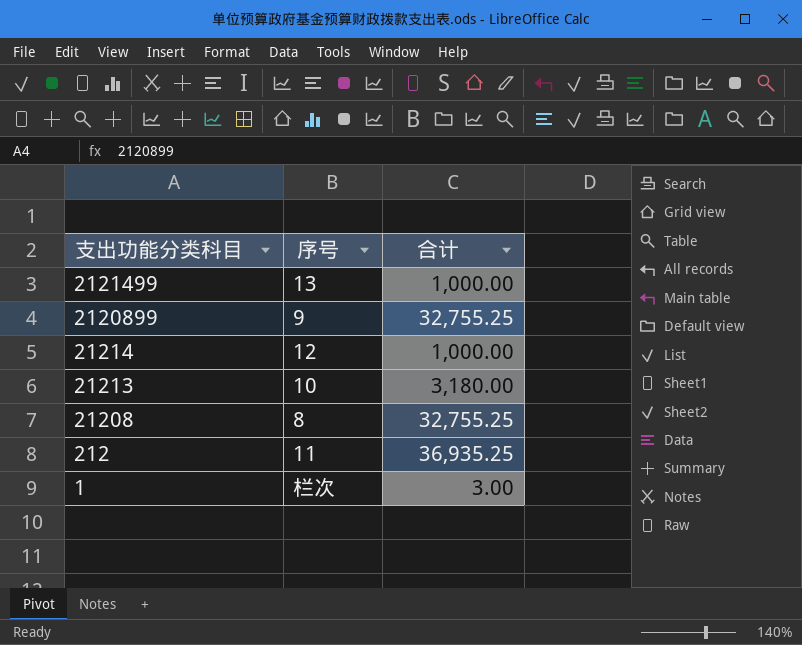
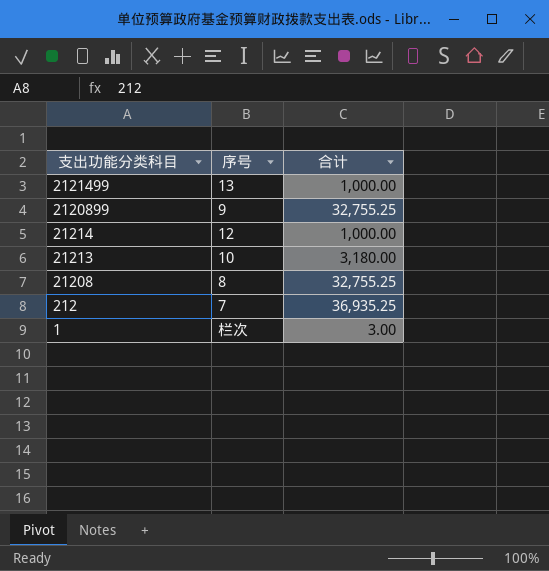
212 | 序号: 11 -> 7

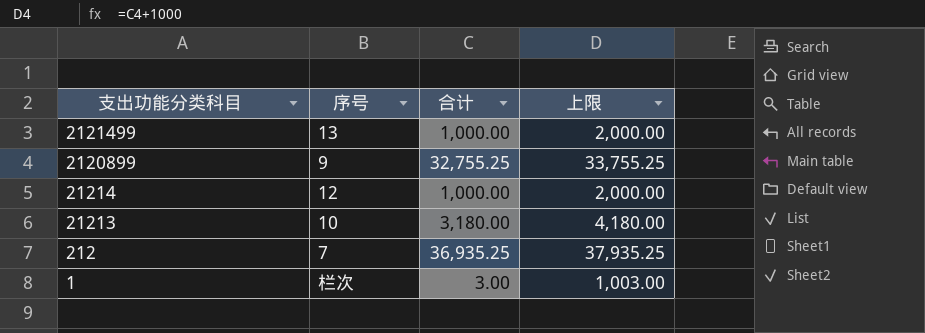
column 上限 | formula: none -> [合计] + 1000
row 21208: 8 | 32,755.25 -> none

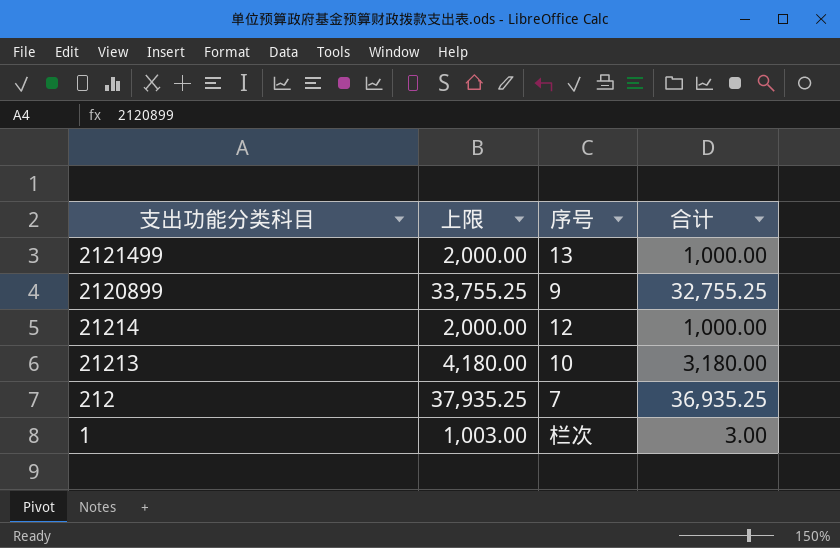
column 上限 | position: 4 -> 2

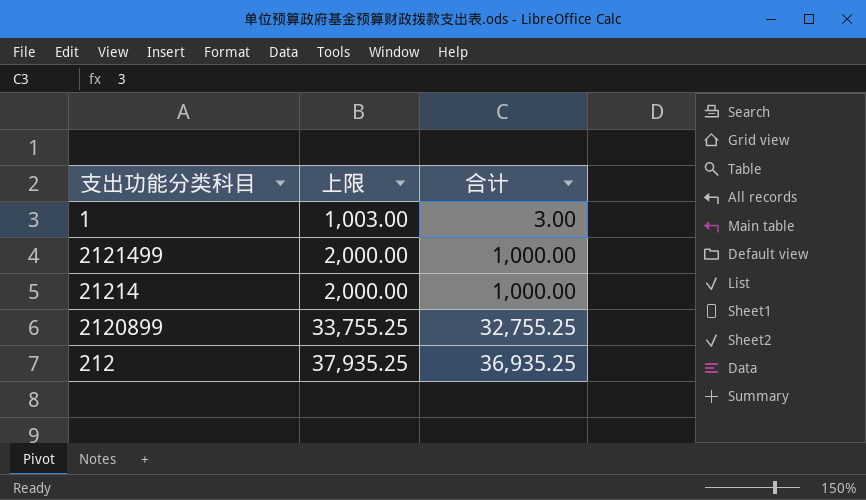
row order: 支出功能分类科目 descending -> 上限 ascending
column 序号 | position: 3 -> none
row 21213: 4,180.00 | 10 | 3,180.00 -> none

